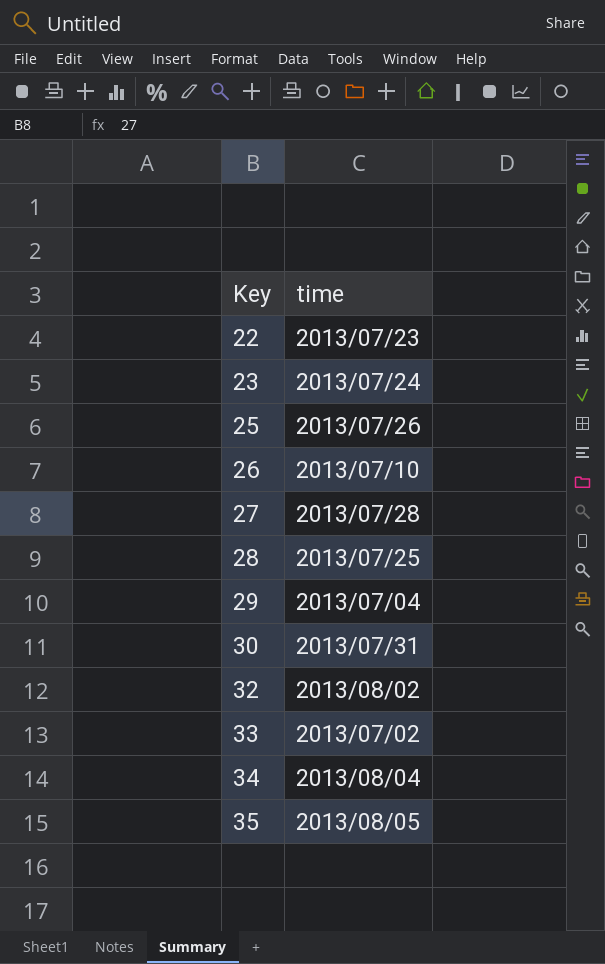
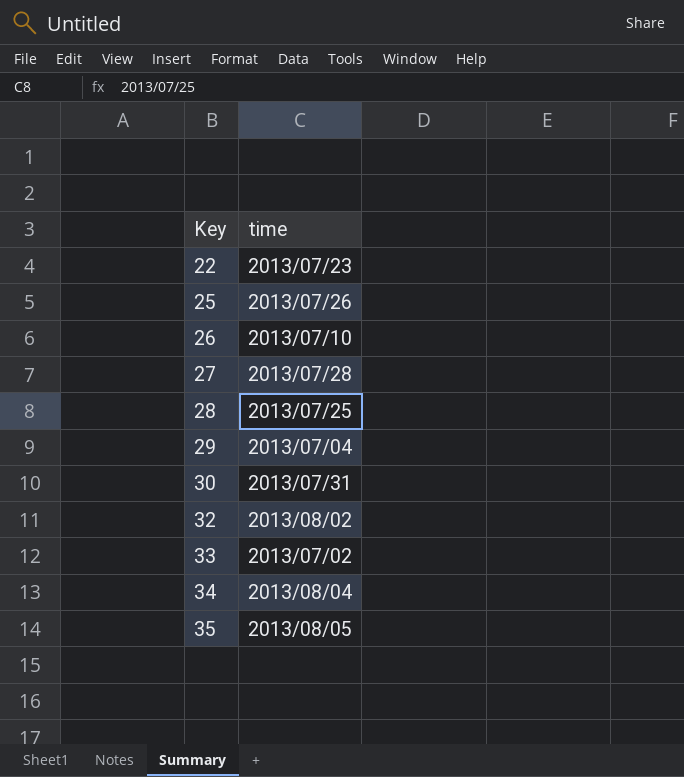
row 23: 2013/07/24 -> none

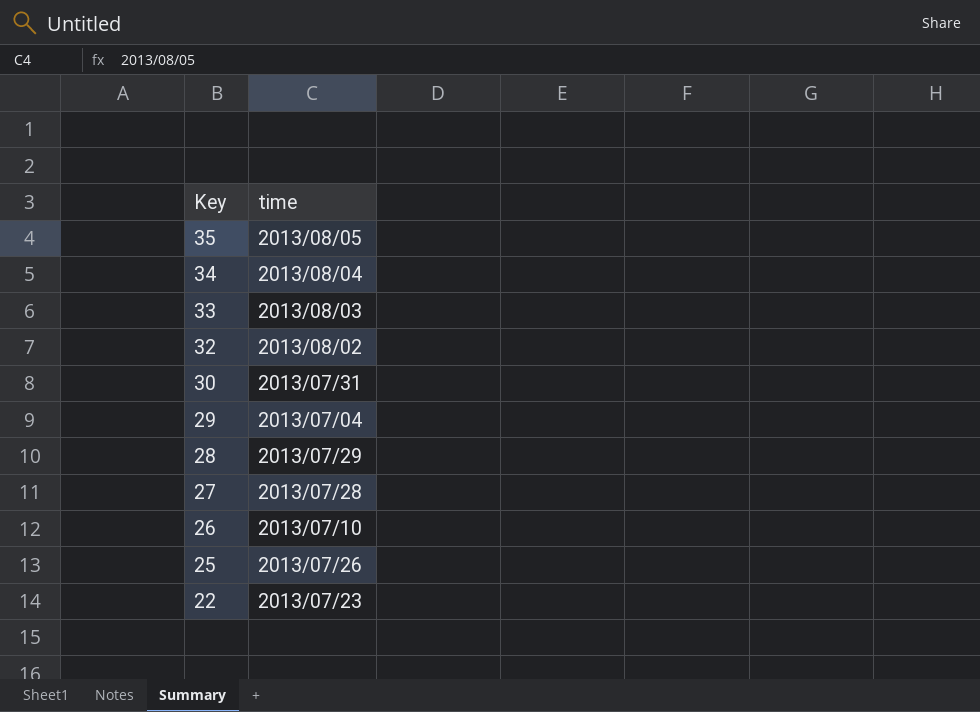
row order: Key ascending -> Key descending
33 | time: 2013/07/02 -> 2013/08/03
28 | time: 2013/07/25 -> 2013/07/29

